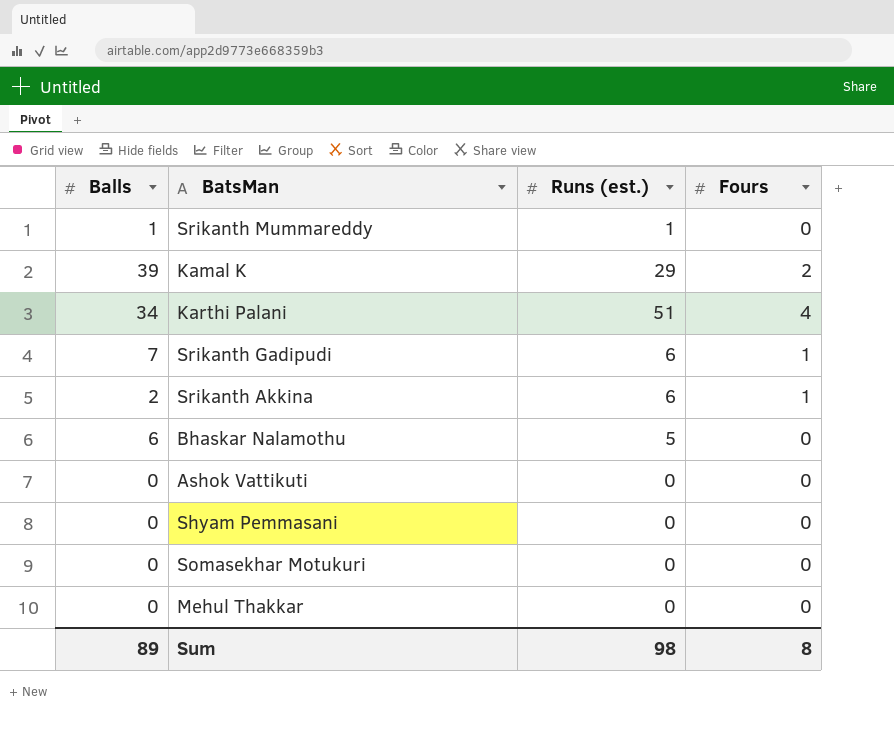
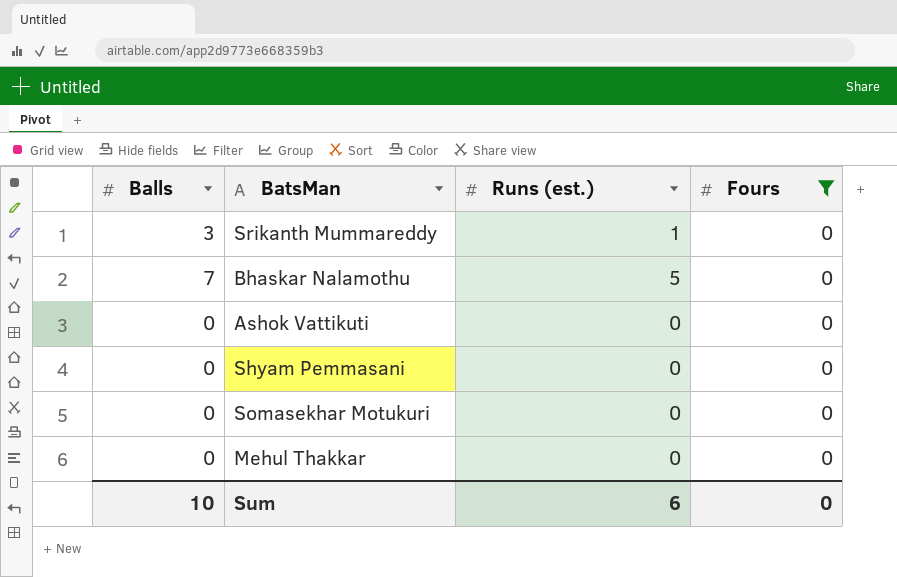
filter: none -> Fours = 0
Srikanth Mummareddy | Balls: 1 -> 3
Bhaskar Nalamothu | Balls: 6 -> 7
Sum | Balls: 89 -> 10
Sum | Runs (est.): 98 -> 6
Sum | Fours: 8 -> 0

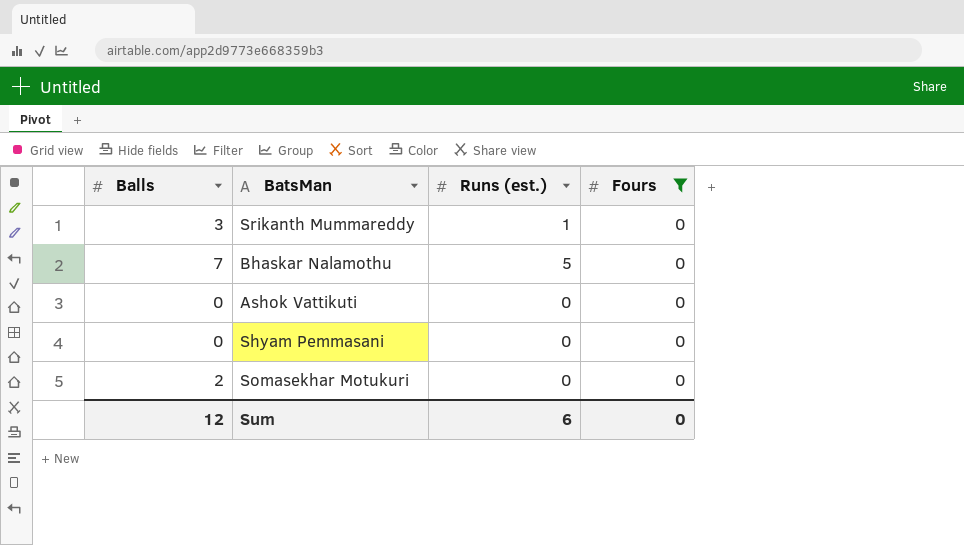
row Mehul Thakkar: 0 | 0 | 0 -> none
Somasekhar Motukuri | Balls: 0 -> 2
Sum | Balls: 10 -> 12

